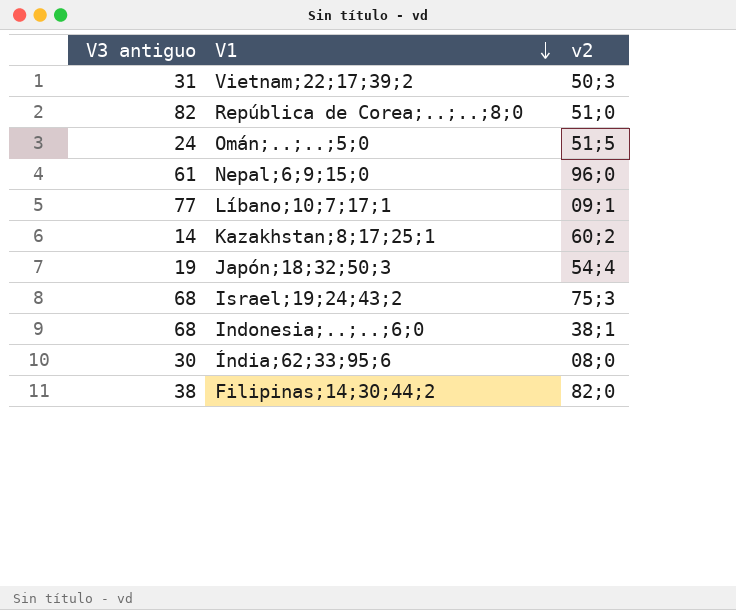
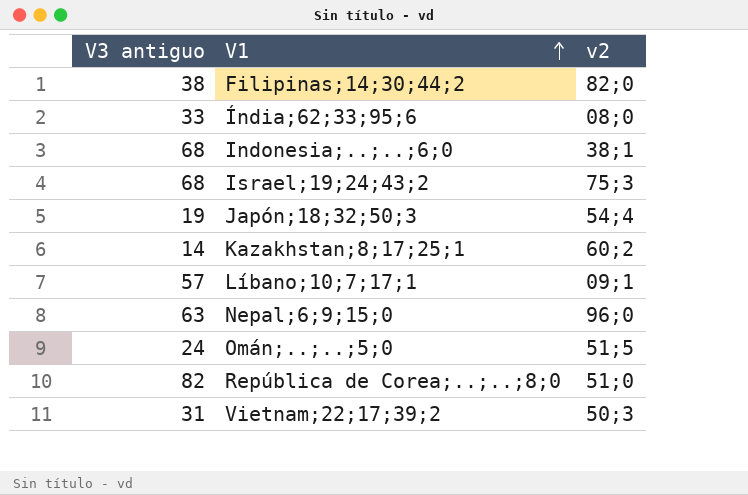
row order: V1 descending -> V1 ascending
Índia;62;33;95;6 | V3 antiguo: 30 -> 33
Líbano;10;7;17;1 | V3 antiguo: 77 -> 57
Nepal;6;9;15;0 | V3 antiguo: 61 -> 63

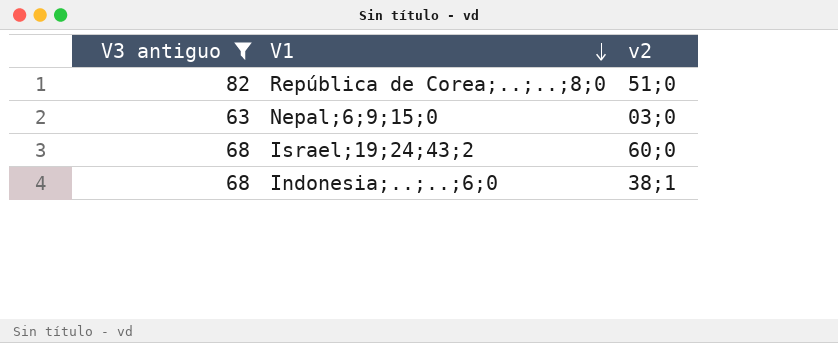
filter: none -> V3 antiguo >= 63
row order: V1 ascending -> V1 descending
Nepal;6;9;15;0 | v2: 96;0 -> 03;0
Israel;19;24;43;2 | v2: 75;3 -> 60;0

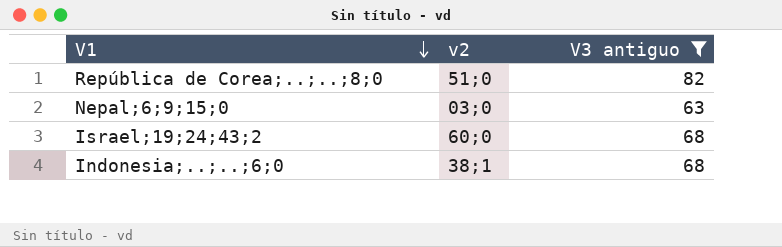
column V3 antiguo | position: 1 -> 3

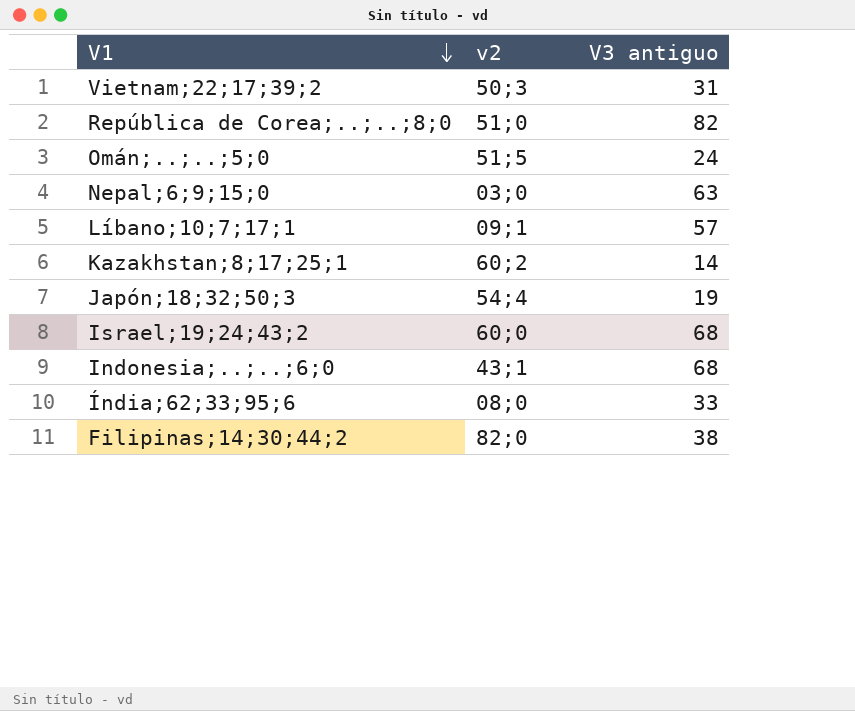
filter: V3 antiguo >= 63 -> none
Indonesia;..;..;6;0 | v2: 38;1 -> 43;1

